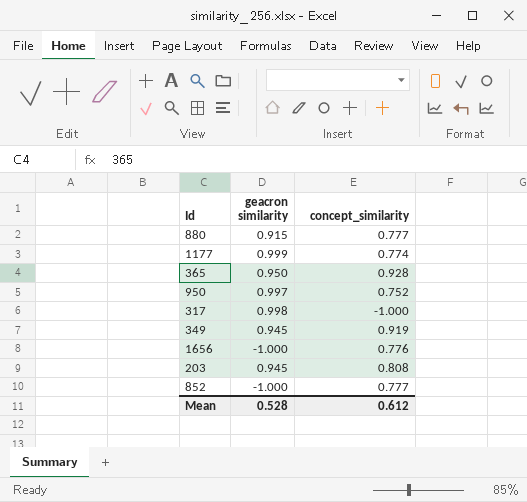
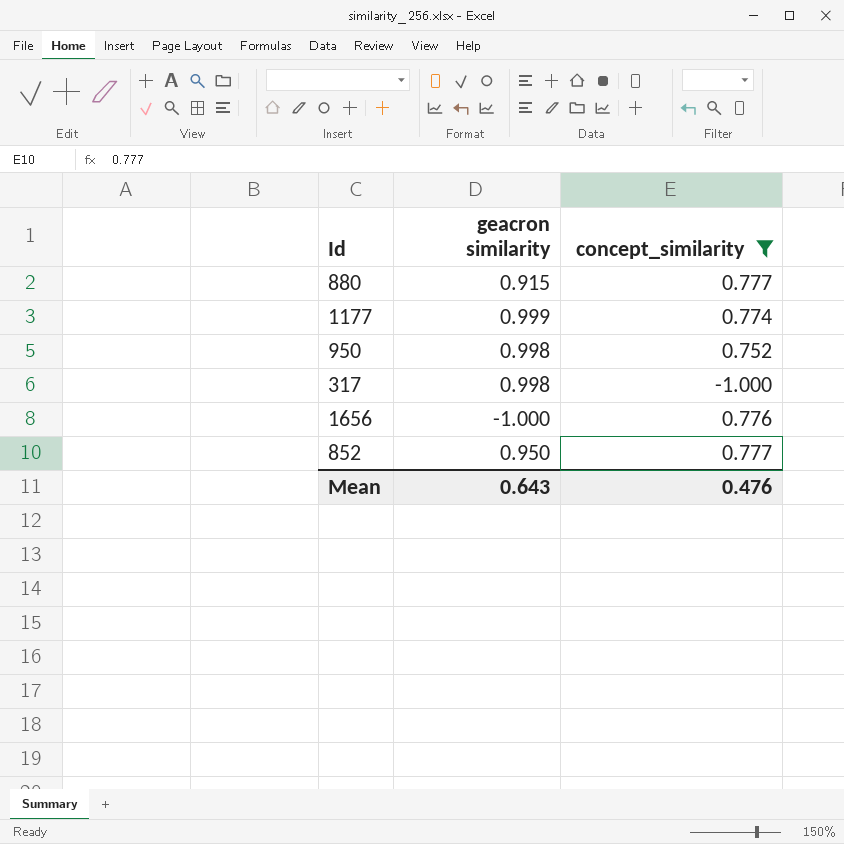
filter: none -> concept_similarity <= 0.777
950 | geacron similarity: 0.997 -> 0.998
852 | geacron similarity: -1.000 -> 0.950
Mean | geacron similarity: 0.528 -> 0.643
Mean | concept_similarity: 0.612 -> 0.476

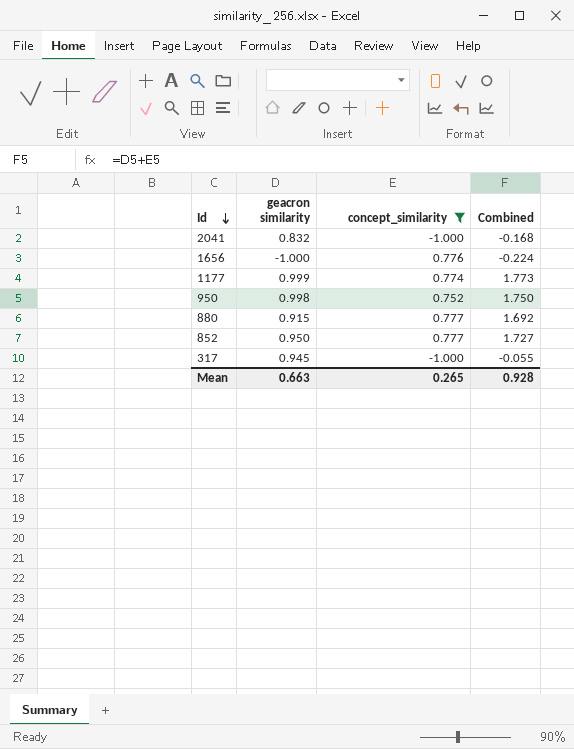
row order: none -> Id descending
column Combined | formula: none -> [geacron similarity] + [concept_similarity]
row 2041: none -> 0.832 | -1.000 | -0.168
317 | geacron similarity: 0.998 -> 0.945
Mean | geacron similarity: 0.643 -> 0.663
Mean | concept_similarity: 0.476 -> 0.265

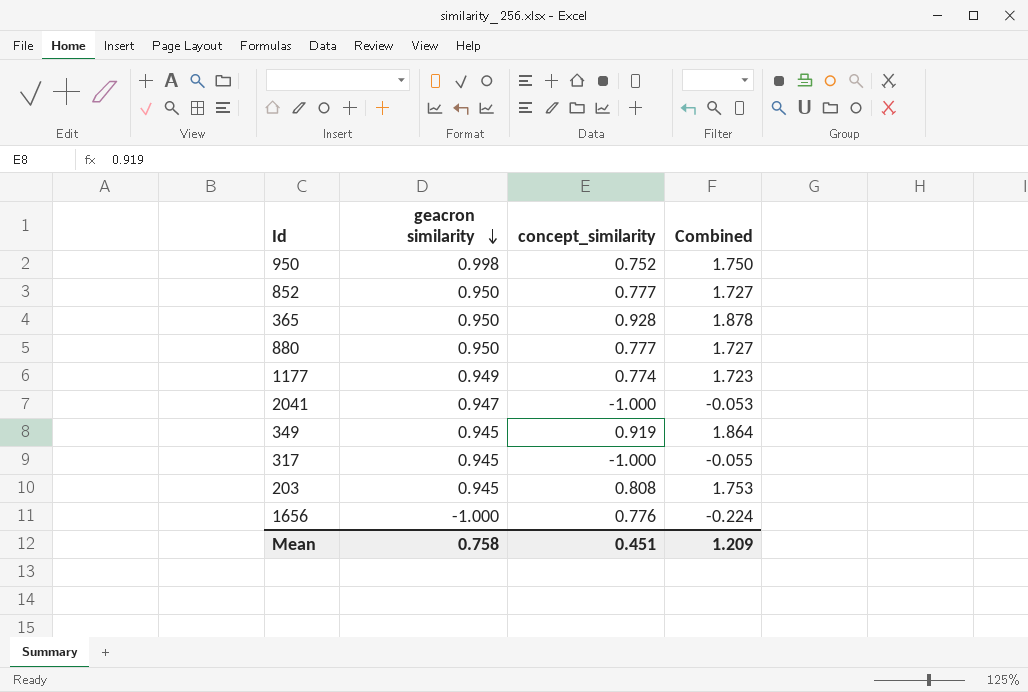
filter: concept_similarity <= 0.777 -> none
row order: Id descending -> geacron similarity descending
880 | geacron similarity: 0.915 -> 0.950
880 | Combined: 1.692 -> 1.727
1177 | geacron similarity: 0.999 -> 0.949
1177 | Combined: 1.773 -> 1.723
2041 | geacron similarity: 0.832 -> 0.947
2041 | Combined: -0.168 -> -0.053
Mean | geacron similarity: 0.663 -> 0.758
Mean | concept_similarity: 0.265 -> 0.451
Mean | Combined: 0.928 -> 1.209

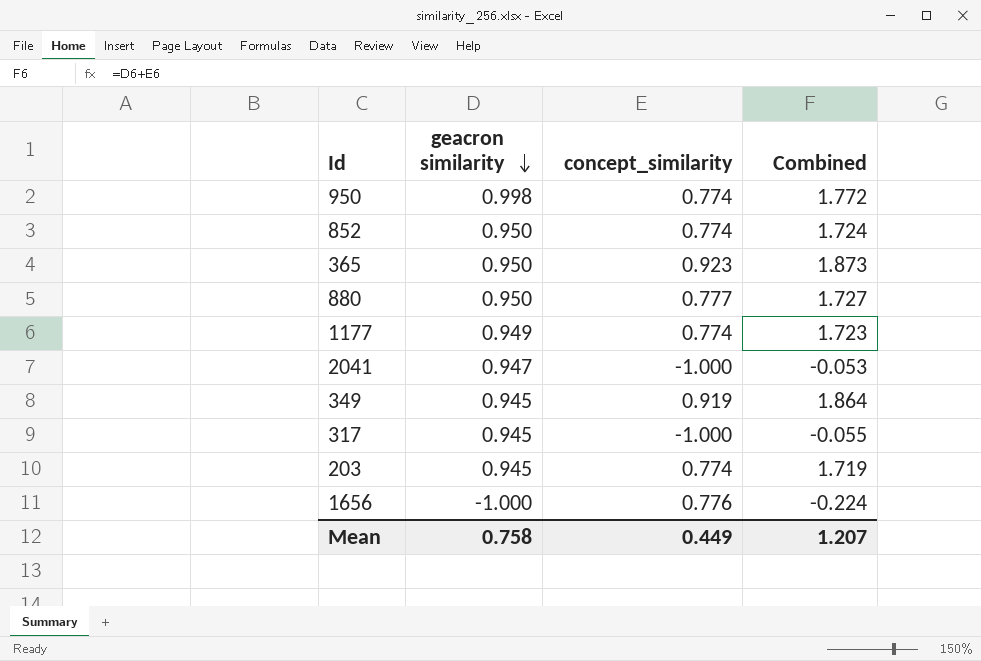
950 | concept_similarity: 0.752 -> 0.774
950 | Combined: 1.750 -> 1.772
852 | concept_similarity: 0.777 -> 0.774
852 | Combined: 1.727 -> 1.724
365 | concept_similarity: 0.928 -> 0.923
365 | Combined: 1.878 -> 1.873
203 | concept_similarity: 0.808 -> 0.774
203 | Combined: 1.753 -> 1.719
Mean | concept_similarity: 0.451 -> 0.449
Mean | Combined: 1.209 -> 1.207

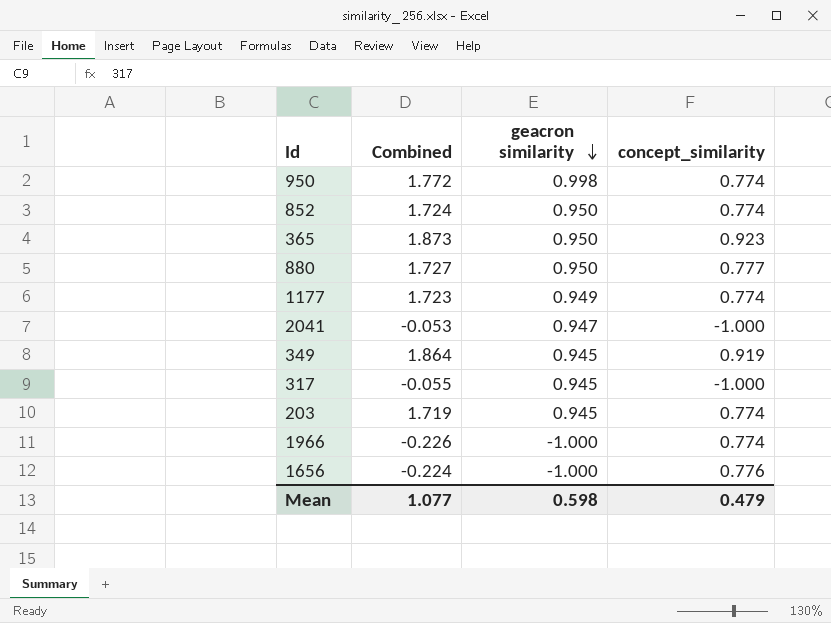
column Combined | position: 4 -> 2
row 1966: none -> -0.226 | -1.000 | 0.774
Mean | Combined: 1.207 -> 1.077
Mean | geacron similarity: 0.758 -> 0.598
Mean | concept_similarity: 0.449 -> 0.479

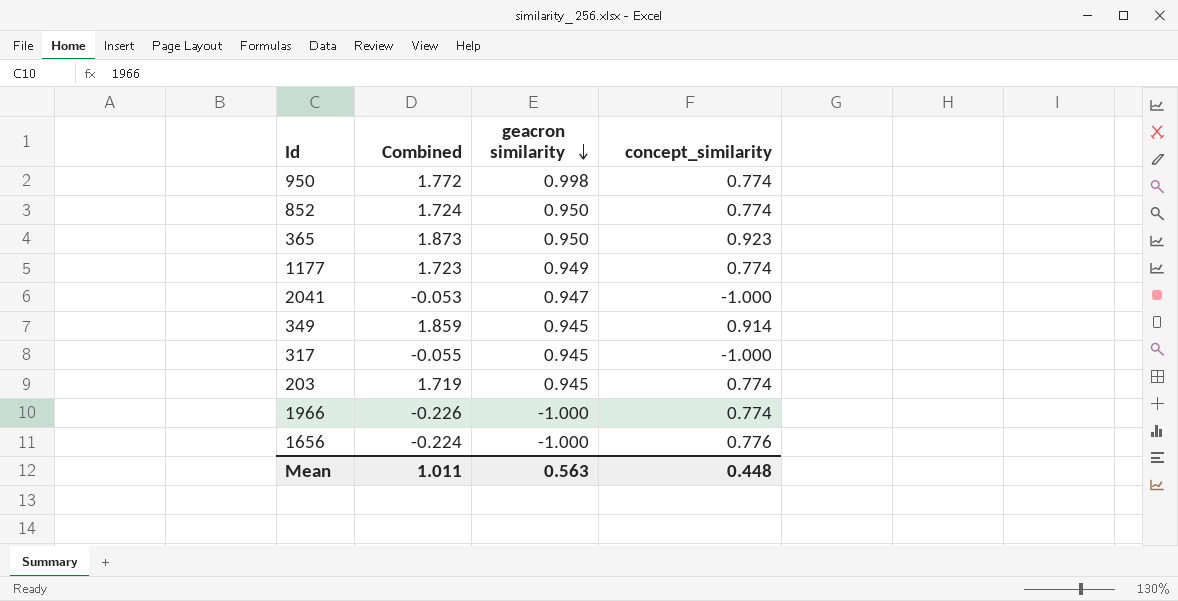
row 880: 1.727 | 0.950 | 0.777 -> none
349 | Combined: 1.864 -> 1.859
349 | concept_similarity: 0.919 -> 0.914
Mean | Combined: 1.077 -> 1.011
Mean | geacron similarity: 0.598 -> 0.563
Mean | concept_similarity: 0.479 -> 0.448

